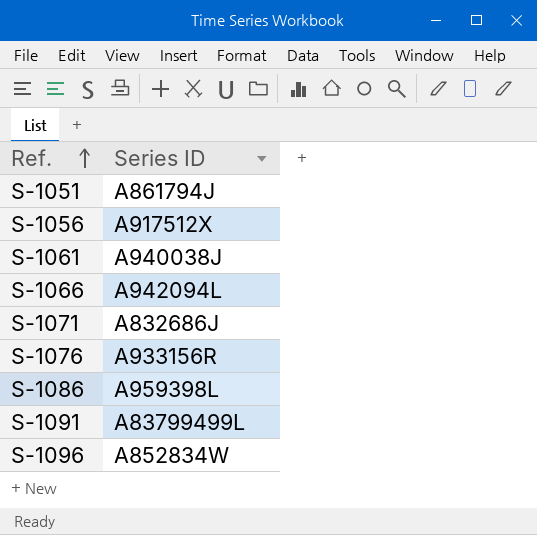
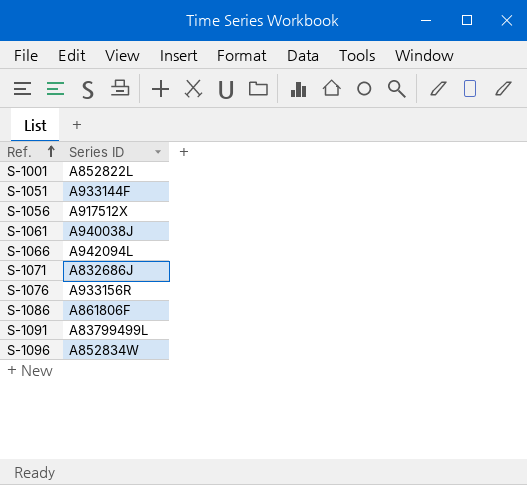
row S-1001: none -> A852822L
S-1051 | Series ID: A861794J -> A933144F
S-1086 | Series ID: A959398L -> A861806F

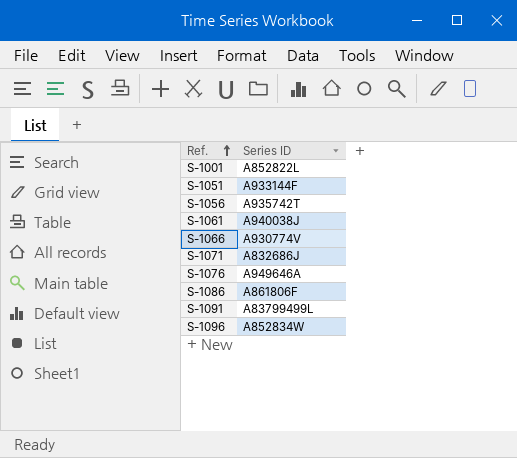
S-1056 | Series ID: A917512X -> A935742T
S-1066 | Series ID: A942094L -> A930774V
S-1076 | Series ID: A933156R -> A949646A

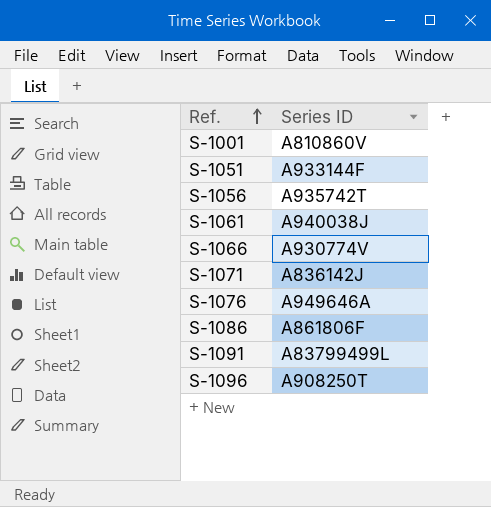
S-1001 | Series ID: A852822L -> A810860V
S-1071 | Series ID: A832686J -> A836142J
S-1096 | Series ID: A852834W -> A908250T

